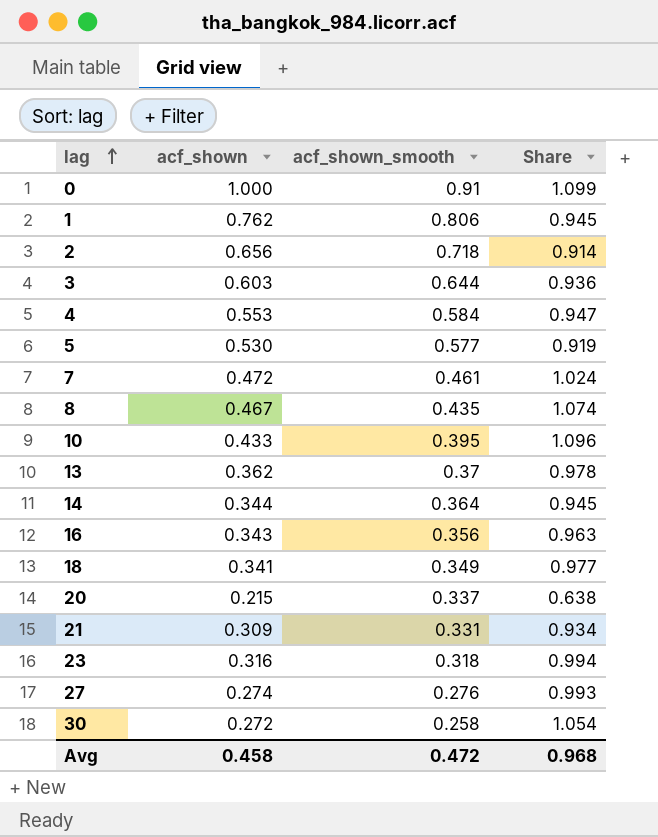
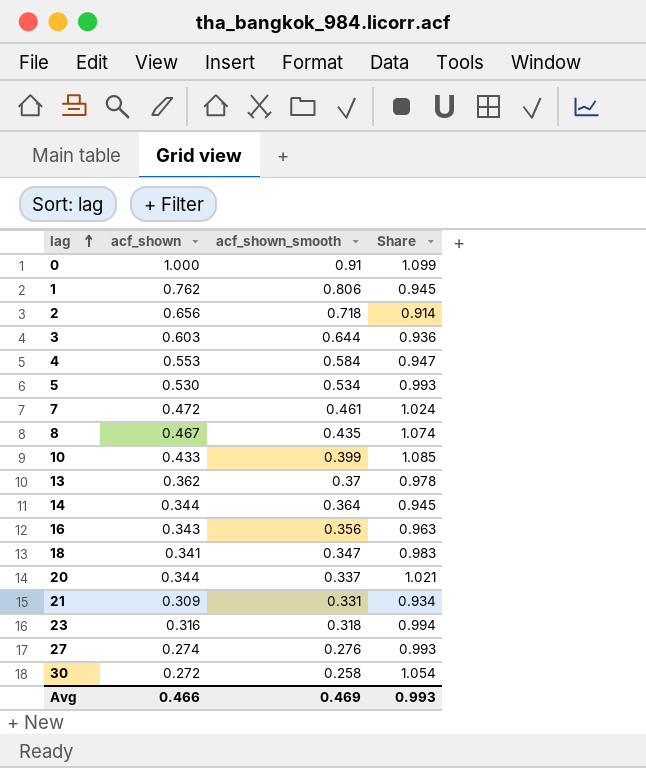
5 | acf_shown_smooth: 0.577 -> 0.534
5 | Share: 0.919 -> 0.993
10 | acf_shown_smooth: 0.395 -> 0.399
10 | Share: 1.096 -> 1.085
18 | acf_shown_smooth: 0.349 -> 0.347
18 | Share: 0.977 -> 0.983
20 | acf_shown: 0.215 -> 0.344
20 | Share: 0.638 -> 1.021
Avg | acf_shown: 0.458 -> 0.466
Avg | acf_shown_smooth: 0.472 -> 0.469
Avg | Share: 0.968 -> 0.993

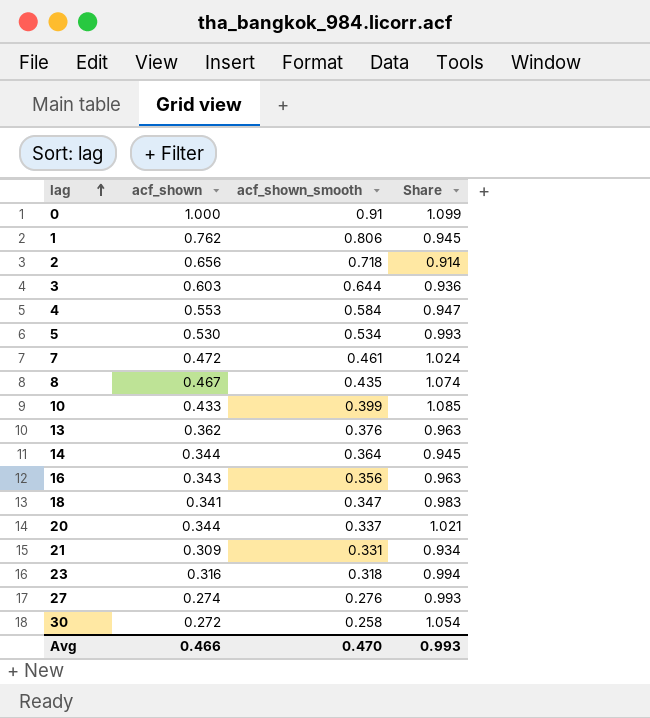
13 | acf_shown_smooth: 0.37 -> 0.376
13 | Share: 0.978 -> 0.963
Avg | acf_shown_smooth: 0.469 -> 0.470

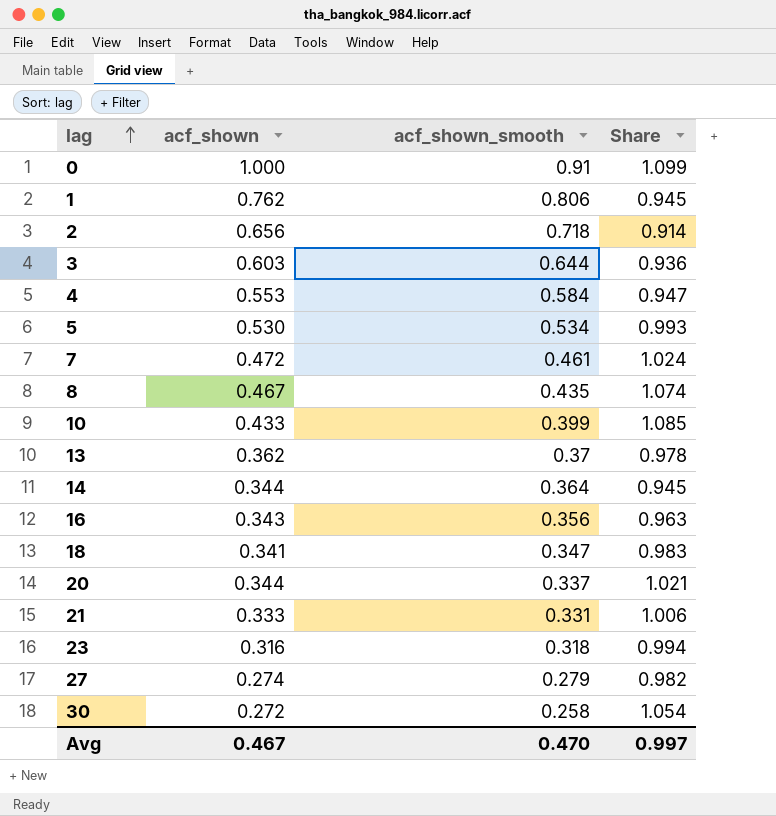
13 | acf_shown_smooth: 0.376 -> 0.37
13 | Share: 0.963 -> 0.978
21 | acf_shown: 0.309 -> 0.333
21 | Share: 0.934 -> 1.006
27 | acf_shown_smooth: 0.276 -> 0.279
27 | Share: 0.993 -> 0.982
Avg | acf_shown: 0.466 -> 0.467
Avg | Share: 0.993 -> 0.997

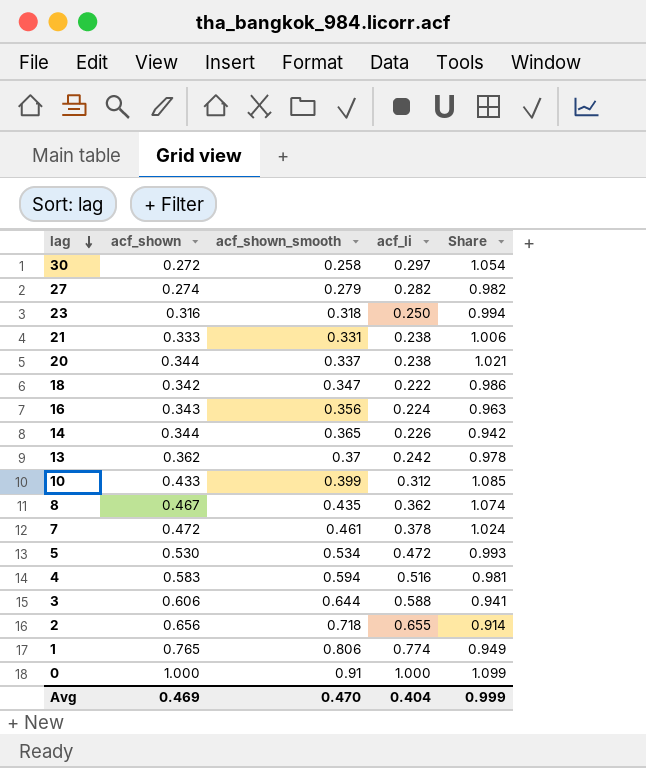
row order: lag ascending -> lag descending
column acf_li | position: none -> 4
18 | acf_shown: 0.341 -> 0.342
18 | Share: 0.983 -> 0.986
14 | acf_shown_smooth: 0.364 -> 0.365
14 | Share: 0.945 -> 0.942
4 | acf_shown: 0.553 -> 0.583
4 | acf_shown_smooth: 0.584 -> 0.594
4 | Share: 0.947 -> 0.981
3 | acf_shown: 0.603 -> 0.606
3 | Share: 0.936 -> 0.941
1 | acf_shown: 0.762 -> 0.765
1 | Share: 0.945 -> 0.949
Avg | acf_shown: 0.467 -> 0.469
Avg | Share: 0.997 -> 0.999

